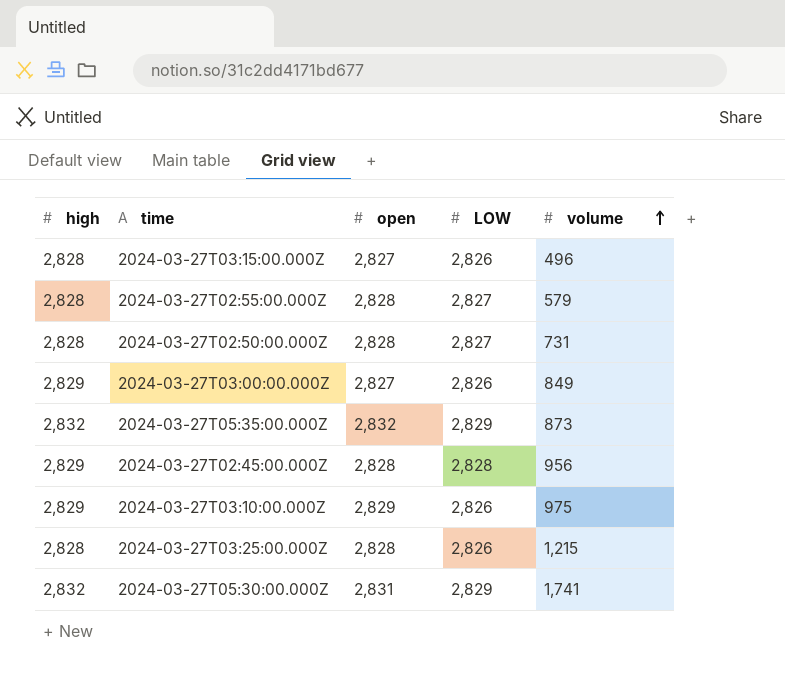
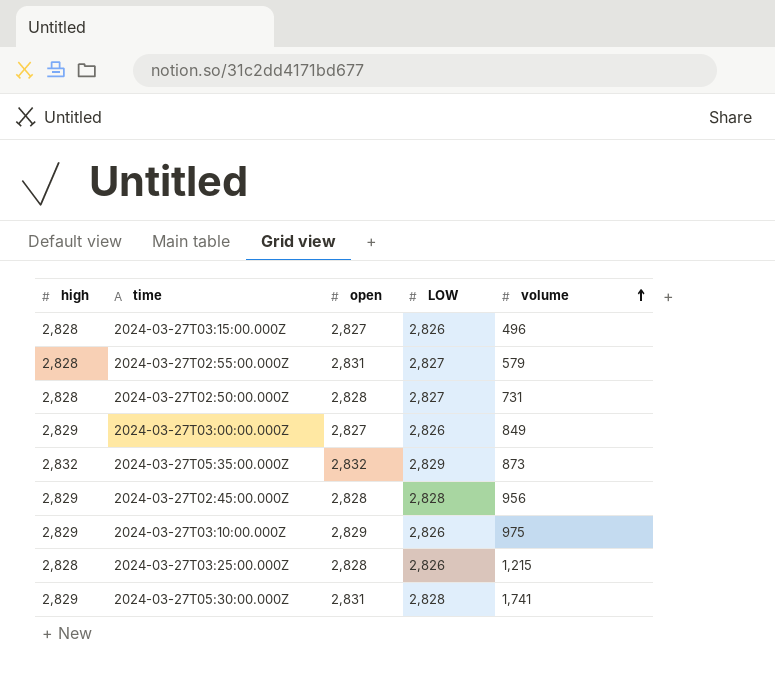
2024-03-27T02:55:00.000Z | open: 2,828 -> 2,831
2024-03-27T05:30:00.000Z | high: 2,832 -> 2,829
2024-03-27T05:30:00.000Z | LOW: 2,829 -> 2,828

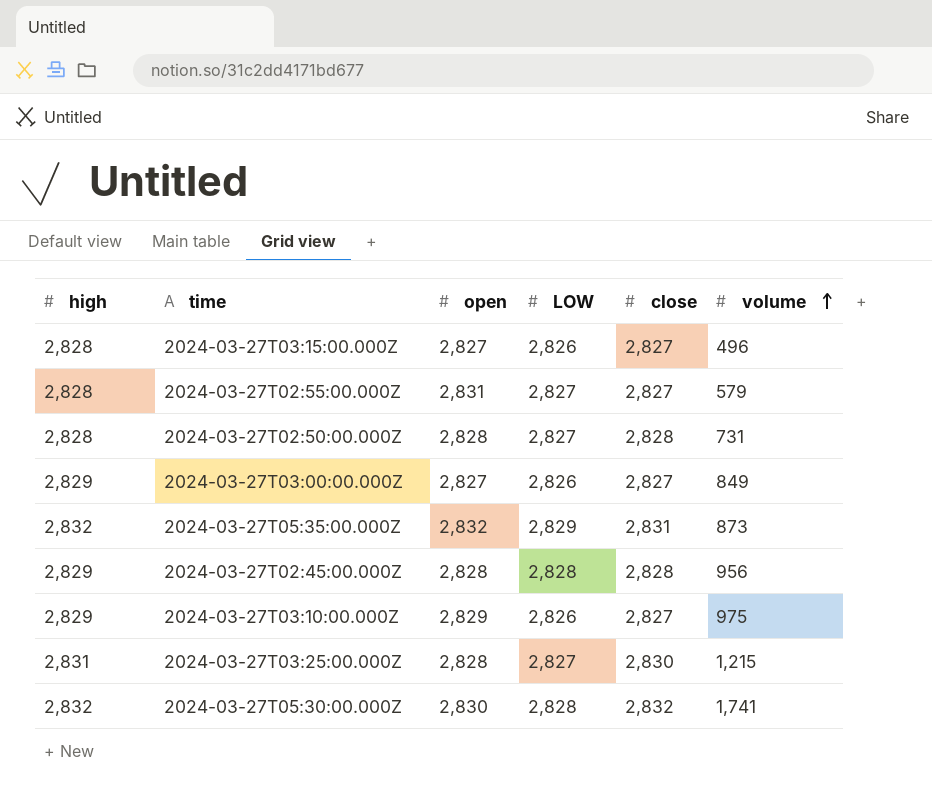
column close | position: none -> 5
2024-03-27T03:25:00.000Z | high: 2,828 -> 2,831
2024-03-27T03:25:00.000Z | LOW: 2,826 -> 2,827
2024-03-27T05:30:00.000Z | high: 2,829 -> 2,832
2024-03-27T05:30:00.000Z | open: 2,831 -> 2,830

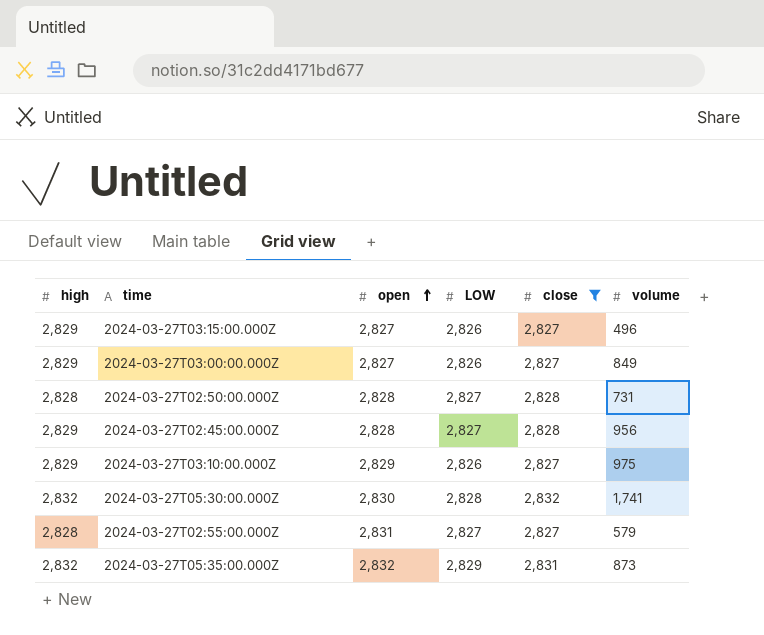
filter: none -> close != 2,830
row order: volume ascending -> open ascending
2024-03-27T03:15:00.000Z | high: 2,828 -> 2,829
2024-03-27T02:45:00.000Z | LOW: 2,828 -> 2,827

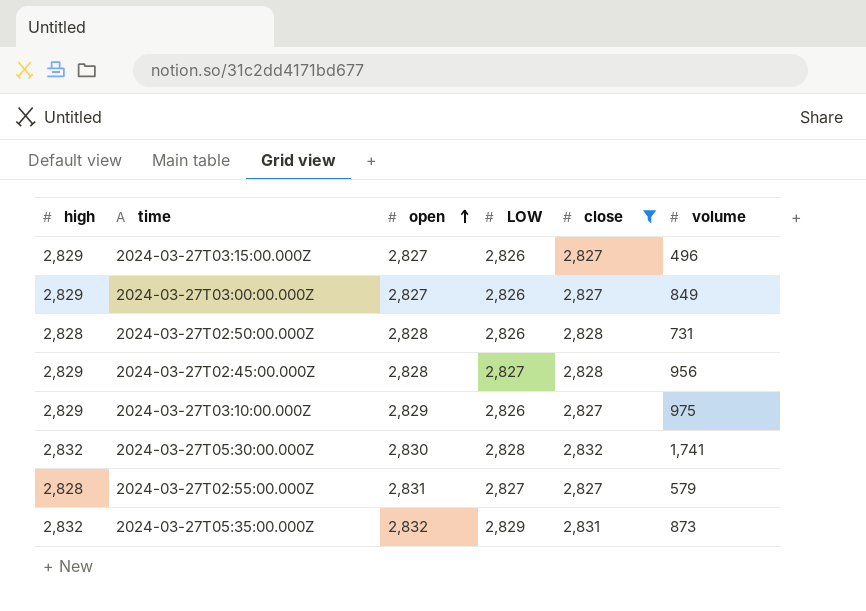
2024-03-27T02:50:00.000Z | LOW: 2,827 -> 2,826

